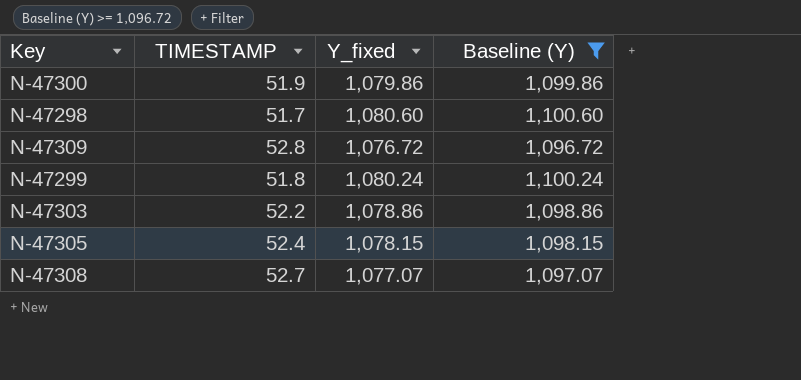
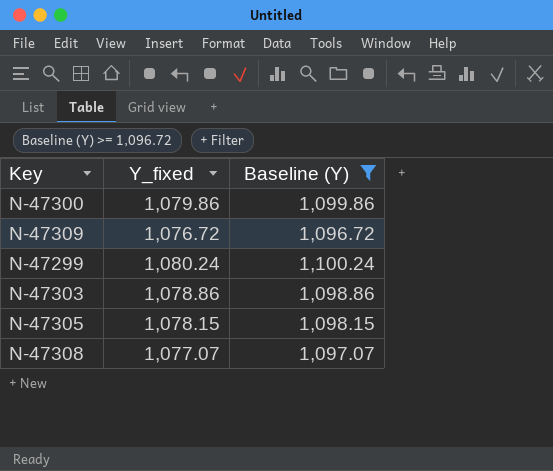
column TIMESTAMP | position: 2 -> none
row N-47298: 51.7 | 1,080.60 | 1,100.60 -> none

